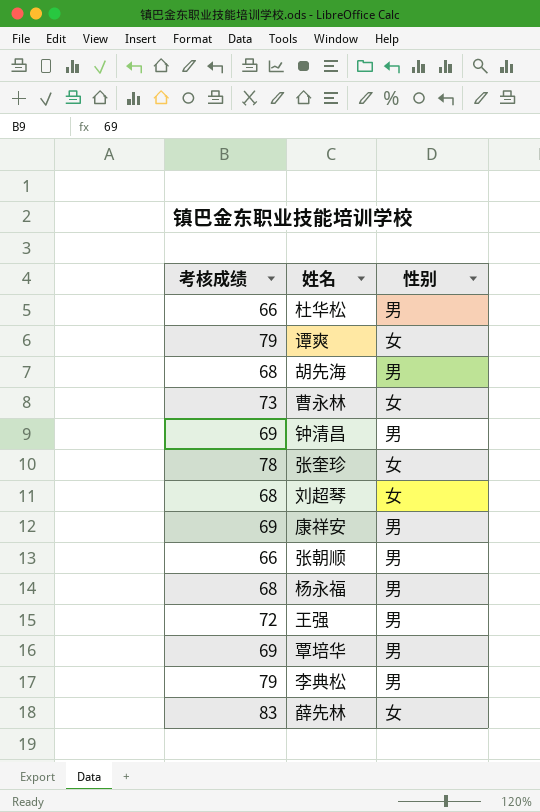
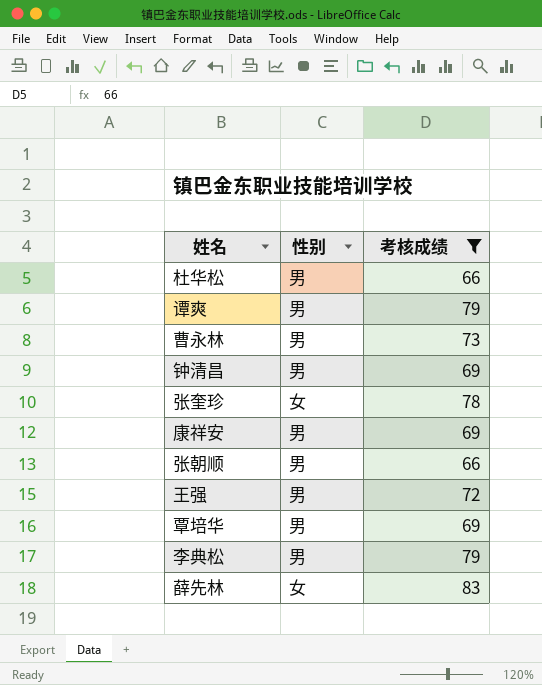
filter: none -> 考核成绩 != 68
column 考核成绩 | position: 1 -> 3
谭爽 | 性别: 女 -> 男
曹永林 | 性别: 女 -> 男

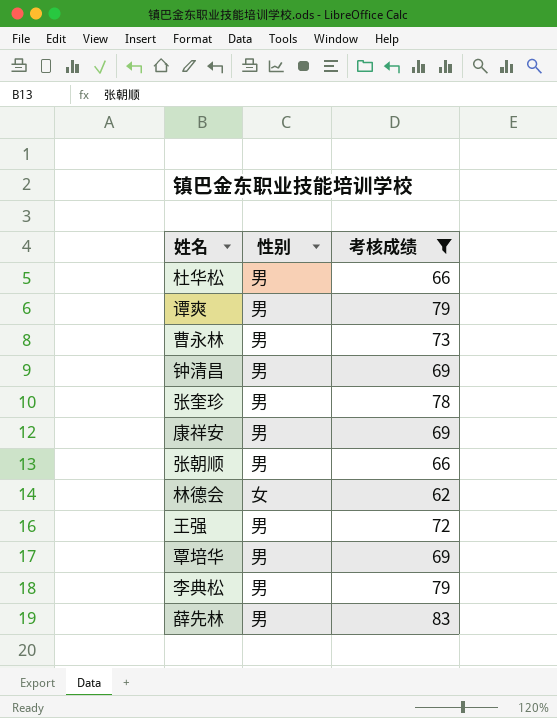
张奎珍 | 性别: 女 -> 男
row 林德会: none -> 女 | 62
薛先林 | 性别: 女 -> 男

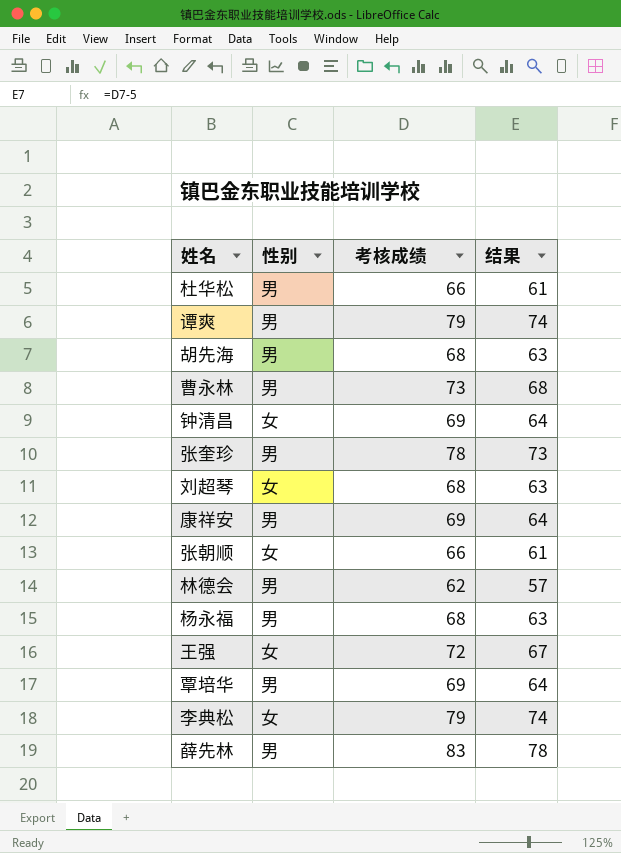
filter: 考核成绩 != 68 -> none
column 结果 | formula: none -> [考核成绩] - 5
钟清昌 | 性别: 男 -> 女
张朝顺 | 性别: 男 -> 女
林德会 | 性别: 女 -> 男
王强 | 性别: 男 -> 女
李典松 | 性别: 男 -> 女

